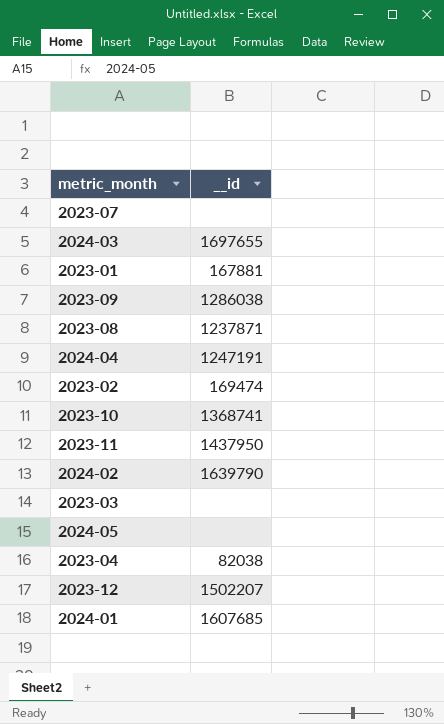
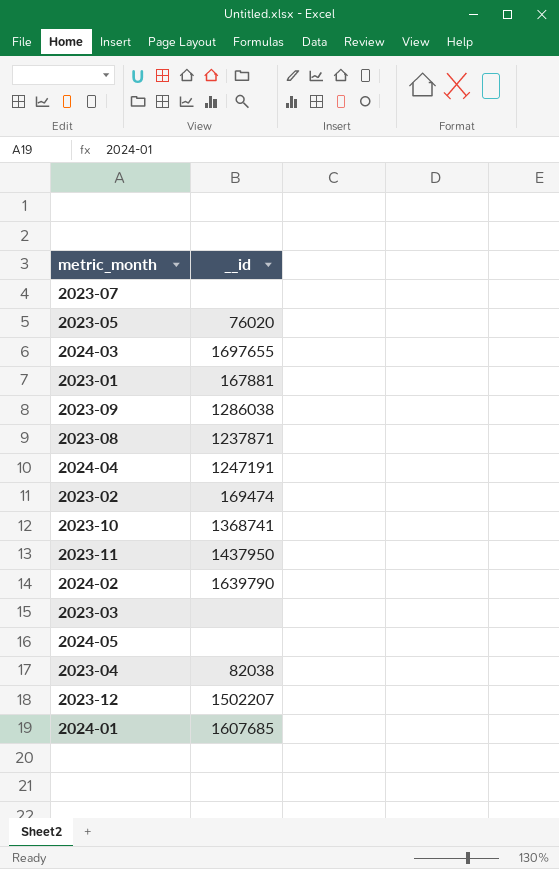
row 2023-05: none -> 76020

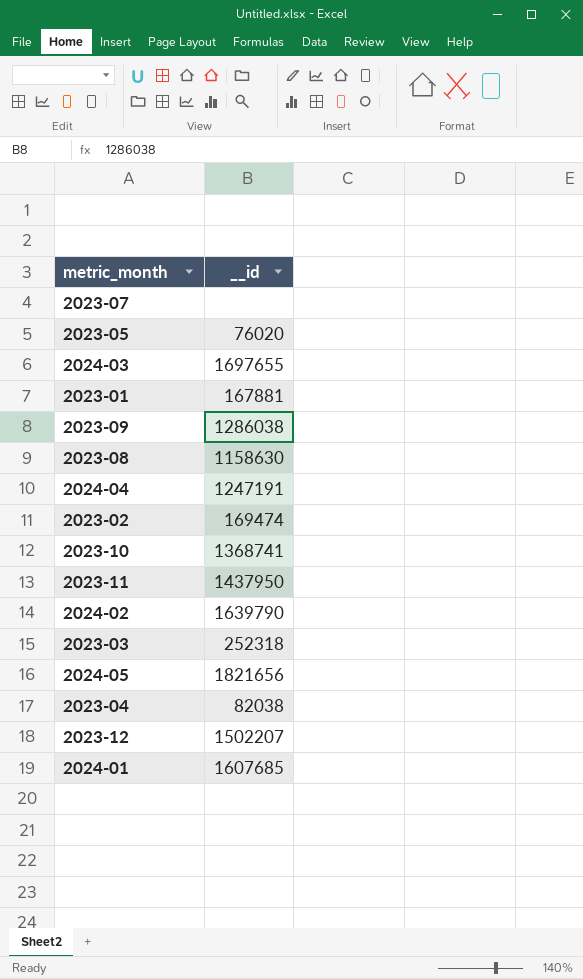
2023-08 | __id: 1237871 -> 1158630
2023-03 | __id: none -> 252318
2024-05 | __id: none -> 1821656

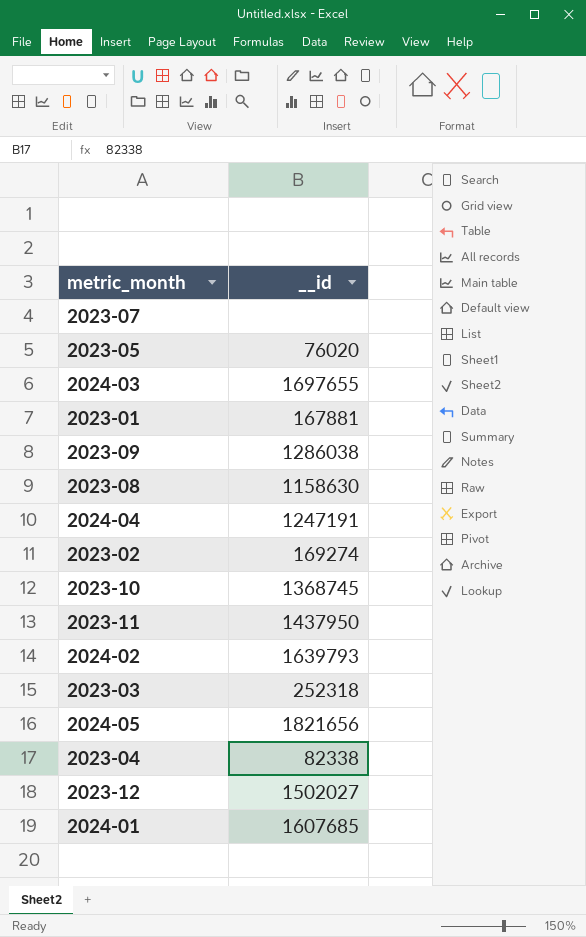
2023-02 | __id: 169474 -> 169274
2023-10 | __id: 1368741 -> 1368745
2024-02 | __id: 1639790 -> 1639793
2023-04 | __id: 82038 -> 82338
2023-12 | __id: 1502207 -> 1502027

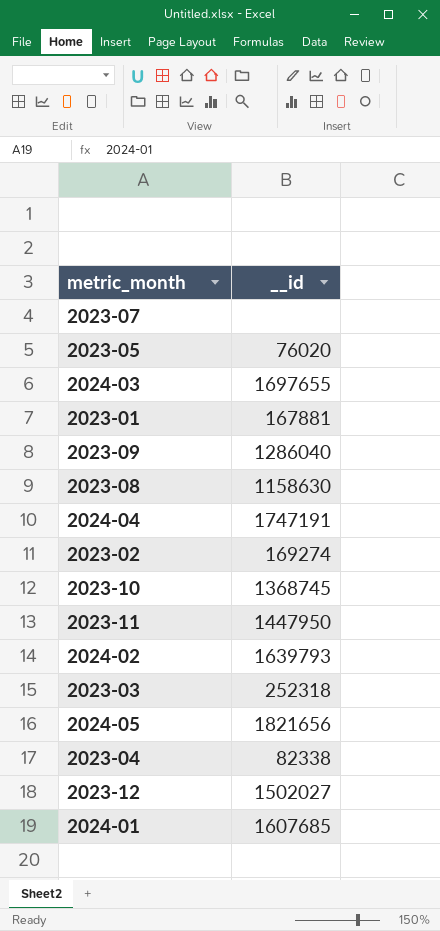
2023-09 | __id: 1286038 -> 1286040
2024-04 | __id: 1247191 -> 1747191
2023-11 | __id: 1437950 -> 1447950

